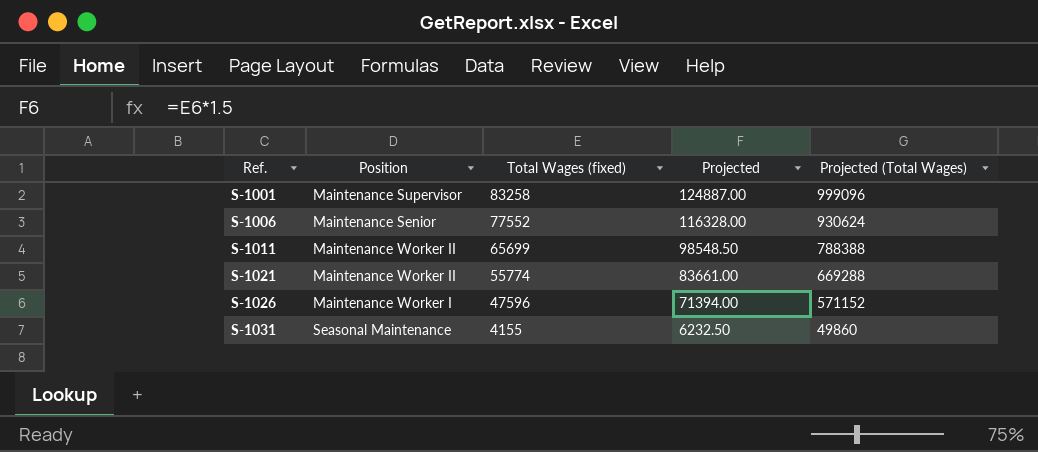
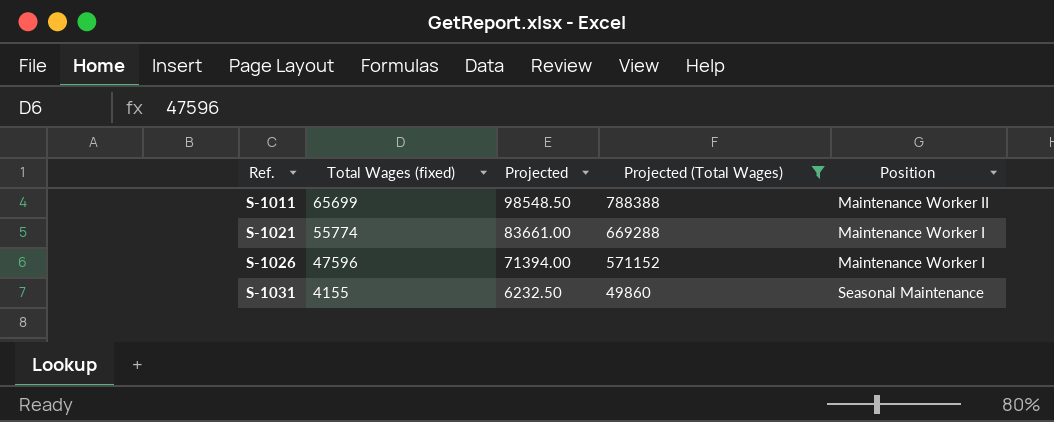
filter: none -> Projected (Total Wages) <= 788388
column Position | position: 2 -> 5
S-1021 | Position: Maintenance Worker II -> Maintenance Worker I

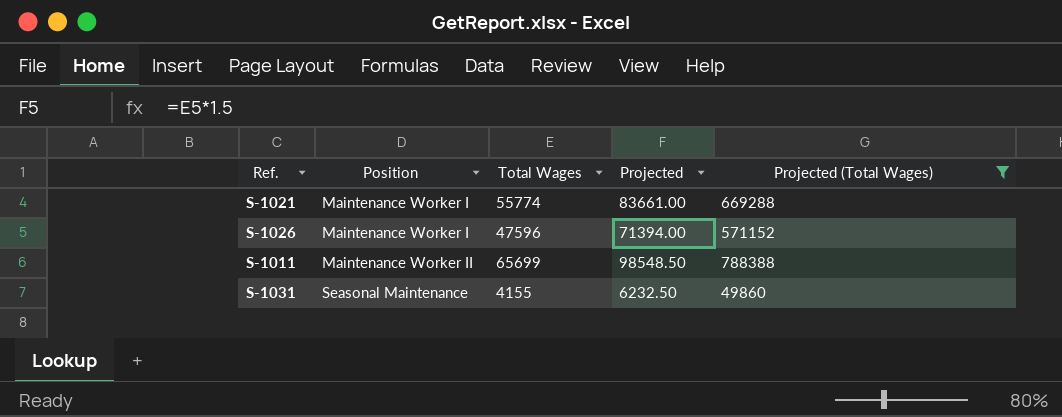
row order: Ref. ascending -> Position ascending
column Position | position: 5 -> 2
column name: Total Wages (fixed) -> Total Wages

